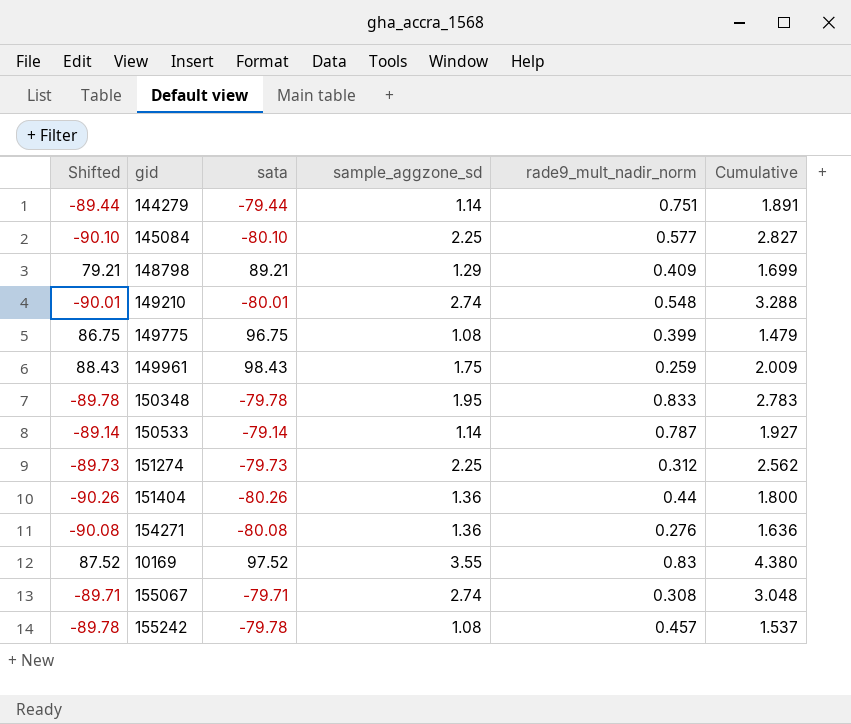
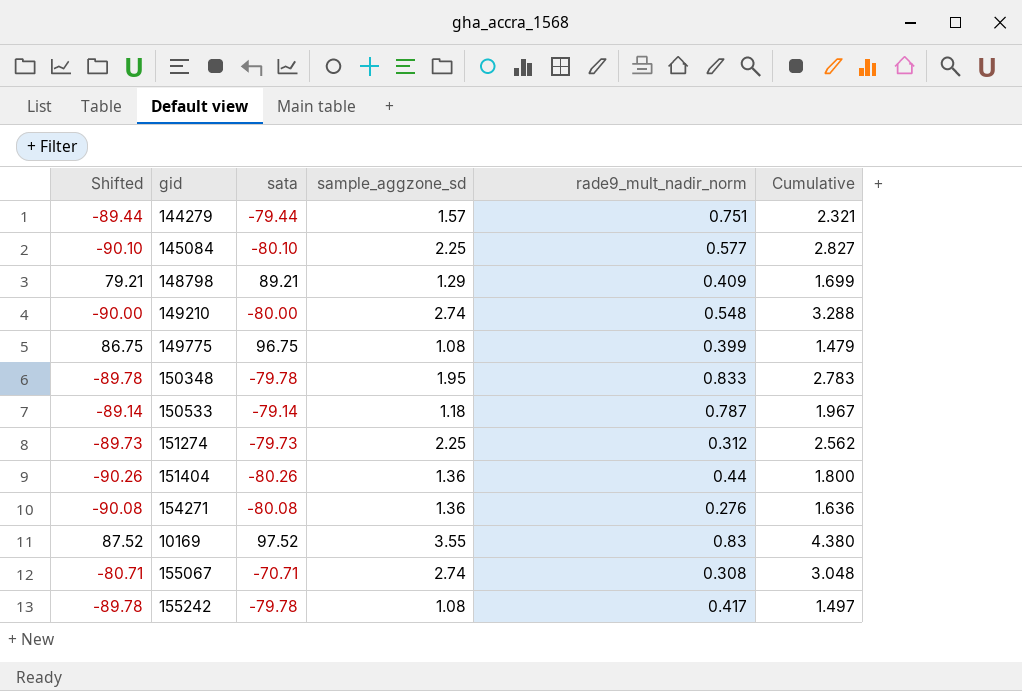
row 149961: 88.43 | 98.43 | 1.75 | 0.259 | 2.009 -> none
144279 | sample_aggzone_sd: 1.14 -> 1.57
144279 | Cumulative: 1.891 -> 2.321
149210 | Shifted: -90.01 -> -90.00
149210 | sata: -80.01 -> -80.00
150533 | sample_aggzone_sd: 1.14 -> 1.18
150533 | Cumulative: 1.927 -> 1.967
155067 | Shifted: -89.71 -> -80.71
155067 | sata: -79.71 -> -70.71
155242 | rade9_mult_nadir_norm: 0.457 -> 0.417
155242 | Cumulative: 1.537 -> 1.497

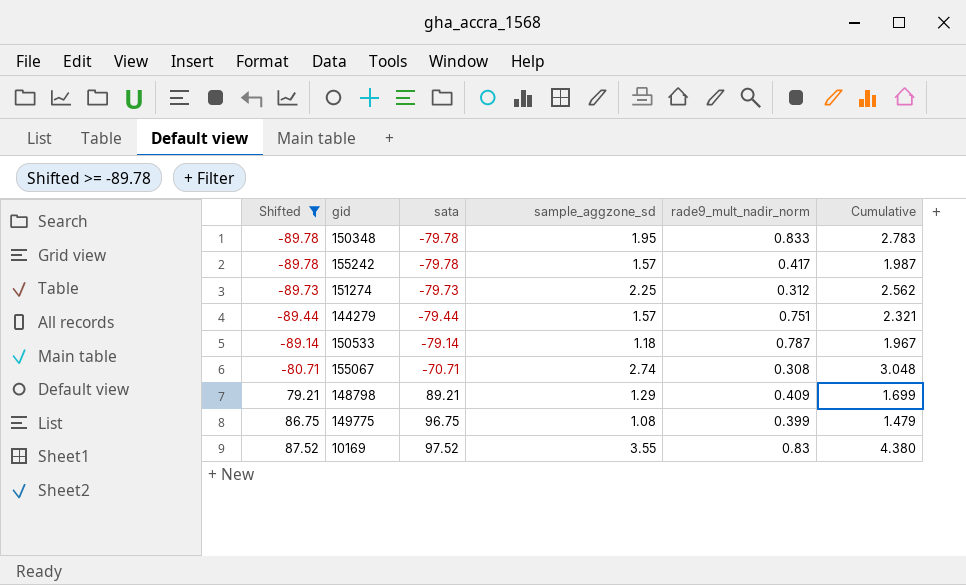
filter: none -> Shifted >= -89.78
row order: none -> Shifted ascending
155242 | sample_aggzone_sd: 1.08 -> 1.57
155242 | Cumulative: 1.497 -> 1.987

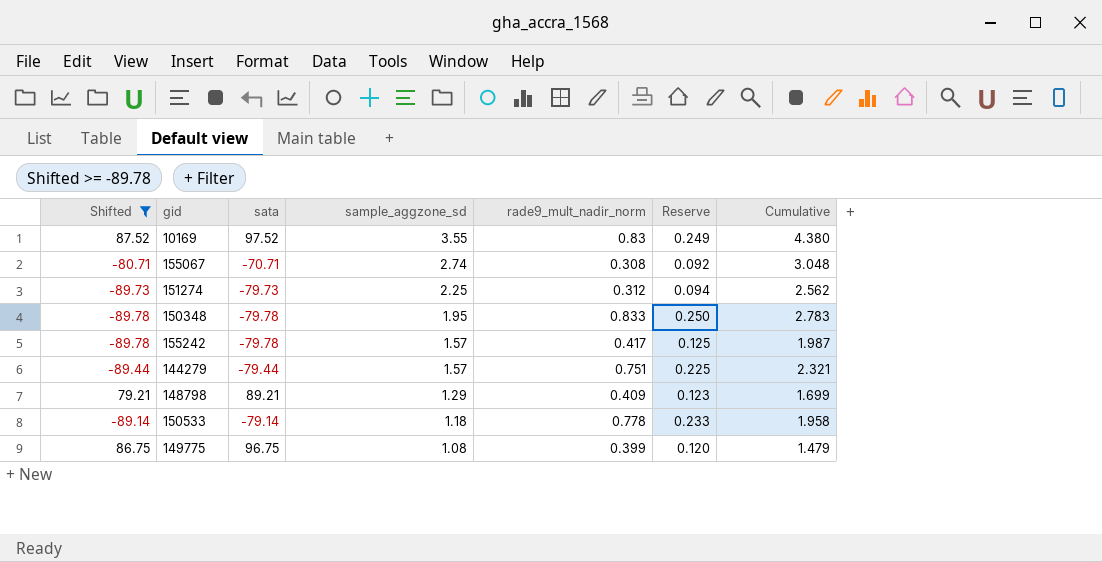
row order: Shifted ascending -> sample_aggzone_sd descending
column Reserve | formula: none -> [rade9_mult_nadir_norm] * 0.3
150533 | rade9_mult_nadir_norm: 0.787 -> 0.778
150533 | Cumulative: 1.967 -> 1.958

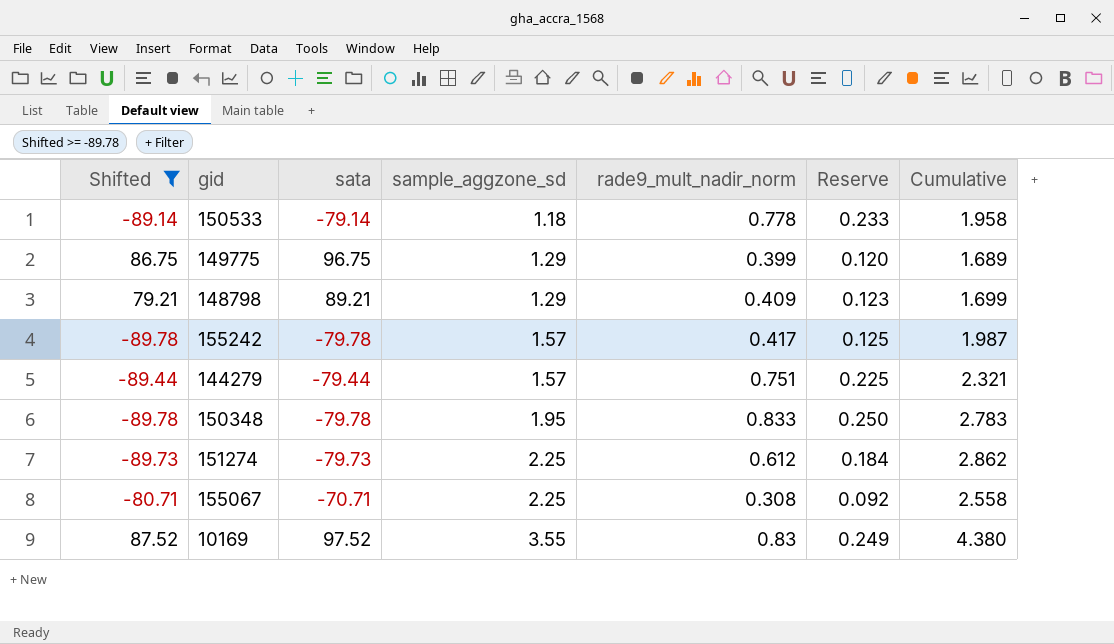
row order: sample_aggzone_sd descending -> sample_aggzone_sd ascending
149775 | sample_aggzone_sd: 1.08 -> 1.29
149775 | Cumulative: 1.479 -> 1.689
151274 | rade9_mult_nadir_norm: 0.312 -> 0.612
151274 | Reserve: 0.094 -> 0.184
151274 | Cumulative: 2.562 -> 2.862
155067 | sample_aggzone_sd: 2.74 -> 2.25
155067 | Cumulative: 3.048 -> 2.558

